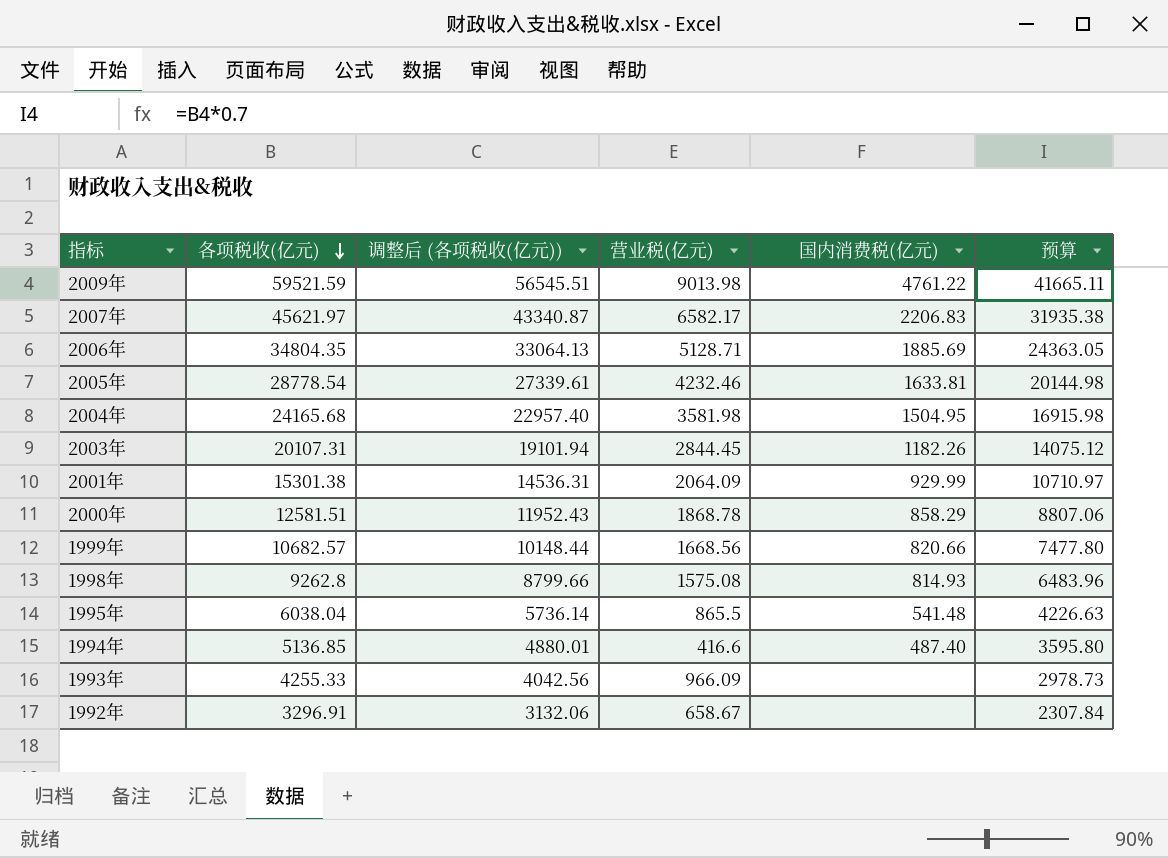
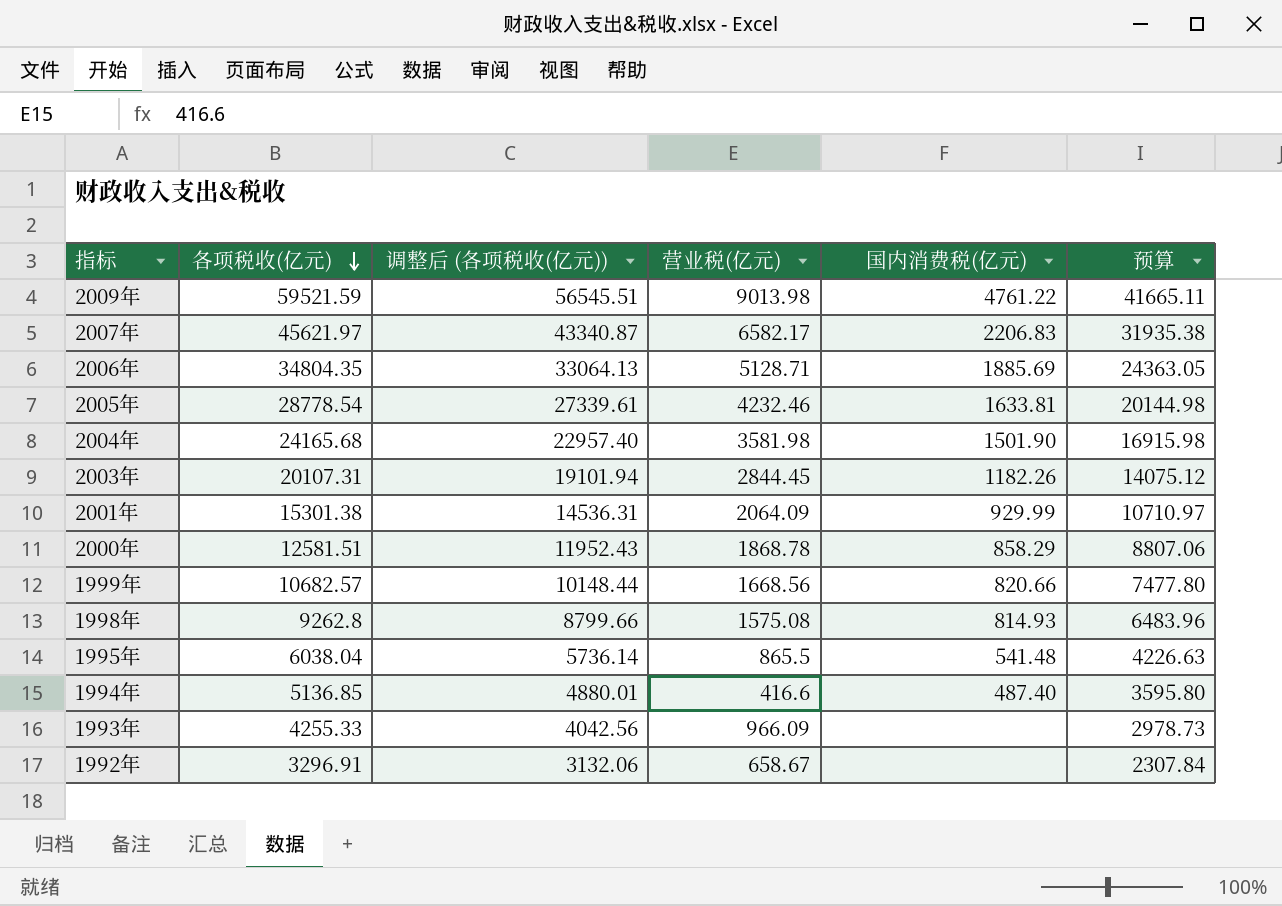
2004年 | 国内消费税(亿元): 1504.95 -> 1501.90

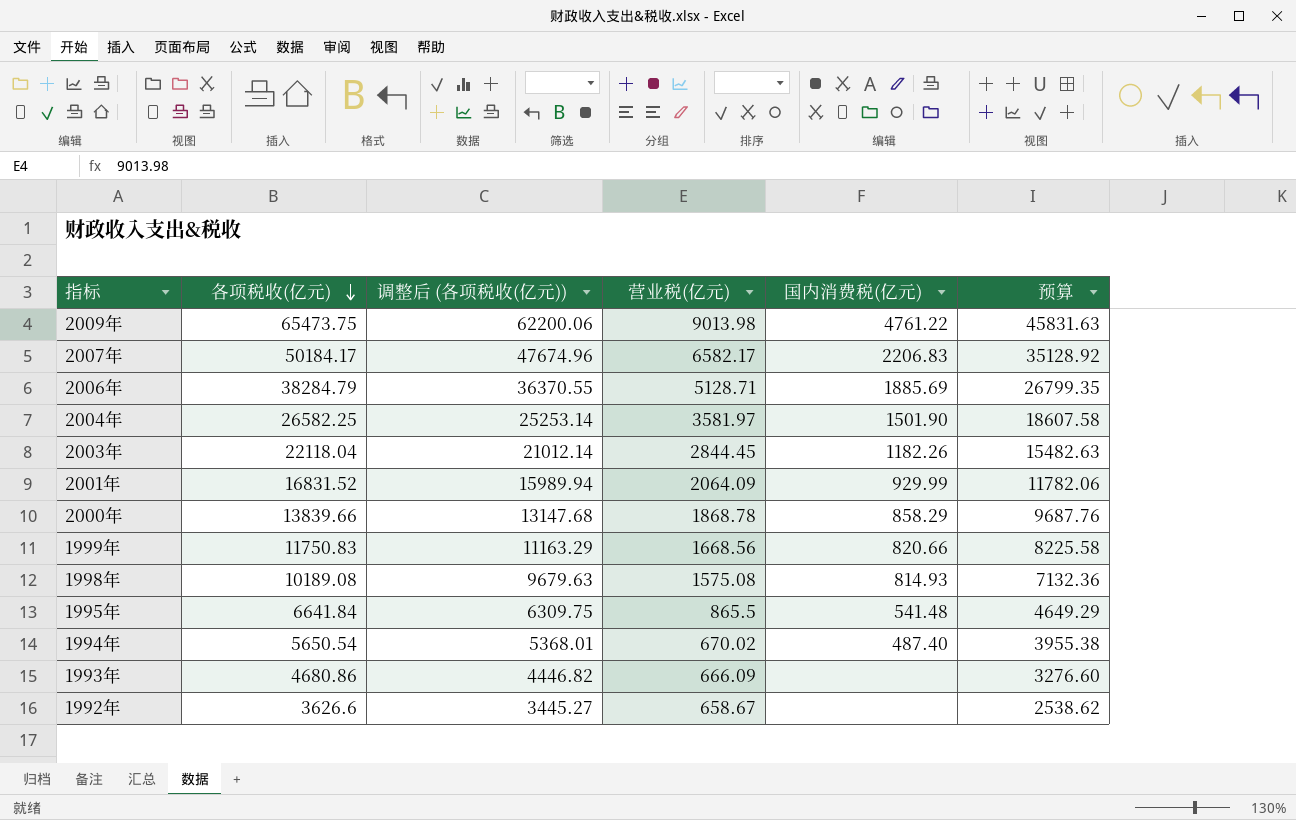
row 2005年: 28778.54 | 27339.61 | 4232.46 | 1633.81 | 20144.98 -> none
2009年 | 各项税收(亿元): 59521.59 -> 65473.75
2009年 | 调整后 (各项税收(亿元)): 56545.51 -> 62200.06
2009年 | 预算: 41665.11 -> 45831.63
2007年 | 各项税收(亿元): 45621.97 -> 50184.17
2007年 | 调整后 (各项税收(亿元)): 43340.87 -> 47674.96
2007年 | 预算: 31935.38 -> 35128.92
2006年 | 各项税收(亿元): 34804.35 -> 38284.79
2006年 | 调整后 (各项税收(亿元)): 33064.13 -> 36370.55
2006年 | 预算: 24363.05 -> 26799.35
2004年 | 各项税收(亿元): 24165.68 -> 26582.25
2004年 | 调整后 (各项税收(亿元)): 22957.40 -> 25253.14
2004年 | 营业税(亿元): 3581.98 -> 3581.97
2004年 | 预算: 16915.98 -> 18607.58
2003年 | 各项税收(亿元): 20107.31 -> 22118.04
2003年 | 调整后 (各项税收(亿元)): 19101.94 -> 21012.14
2003年 | 预算: 14075.12 -> 15482.63
2001年 | 各项税收(亿元): 15301.38 -> 16831.52
2001年 | 调整后 (各项税收(亿元)): 14536.31 -> 15989.94
2001年 | 预算: 10710.97 -> 11782.06
2000年 | 各项税收(亿元): 12581.51 -> 13839.66
2000年 | 调整后 (各项税收(亿元)): 11952.43 -> 13147.68
2000年 | 预算: 8807.06 -> 9687.76
1999年 | 各项税收(亿元): 10682.57 -> 11750.83
1999年 | 调整后 (各项税收(亿元)): 10148.44 -> 11163.29
1999年 | 预算: 7477.80 -> 8225.58
1998年 | 各项税收(亿元): 9262.8 -> 10189.08
1998年 | 调整后 (各项税收(亿元)): 8799.66 -> 9679.63
1998年 | 预算: 6483.96 -> 7132.36
1995年 | 各项税收(亿元): 6038.04 -> 6641.84
1995年 | 调整后 (各项税收(亿元)): 5736.14 -> 6309.75
1995年 | 预算: 4226.63 -> 4649.29
1994年 | 各项税收(亿元): 5136.85 -> 5650.54
1994年 | 调整后 (各项税收(亿元)): 4880.01 -> 5368.01
1994年 | 营业税(亿元): 416.6 -> 670.02
1994年 | 预算: 3595.80 -> 3955.38
1993年 | 各项税收(亿元): 4255.33 -> 4680.86
1993年 | 调整后 (各项税收(亿元)): 4042.56 -> 4446.82
1993年 | 营业税(亿元): 966.09 -> 666.09
1993年 | 预算: 2978.73 -> 3276.60
1992年 | 各项税收(亿元): 3296.91 -> 3626.6
1992年 | 调整后 (各项税收(亿元)): 3132.06 -> 3445.27
1992年 | 预算: 2307.84 -> 2538.62

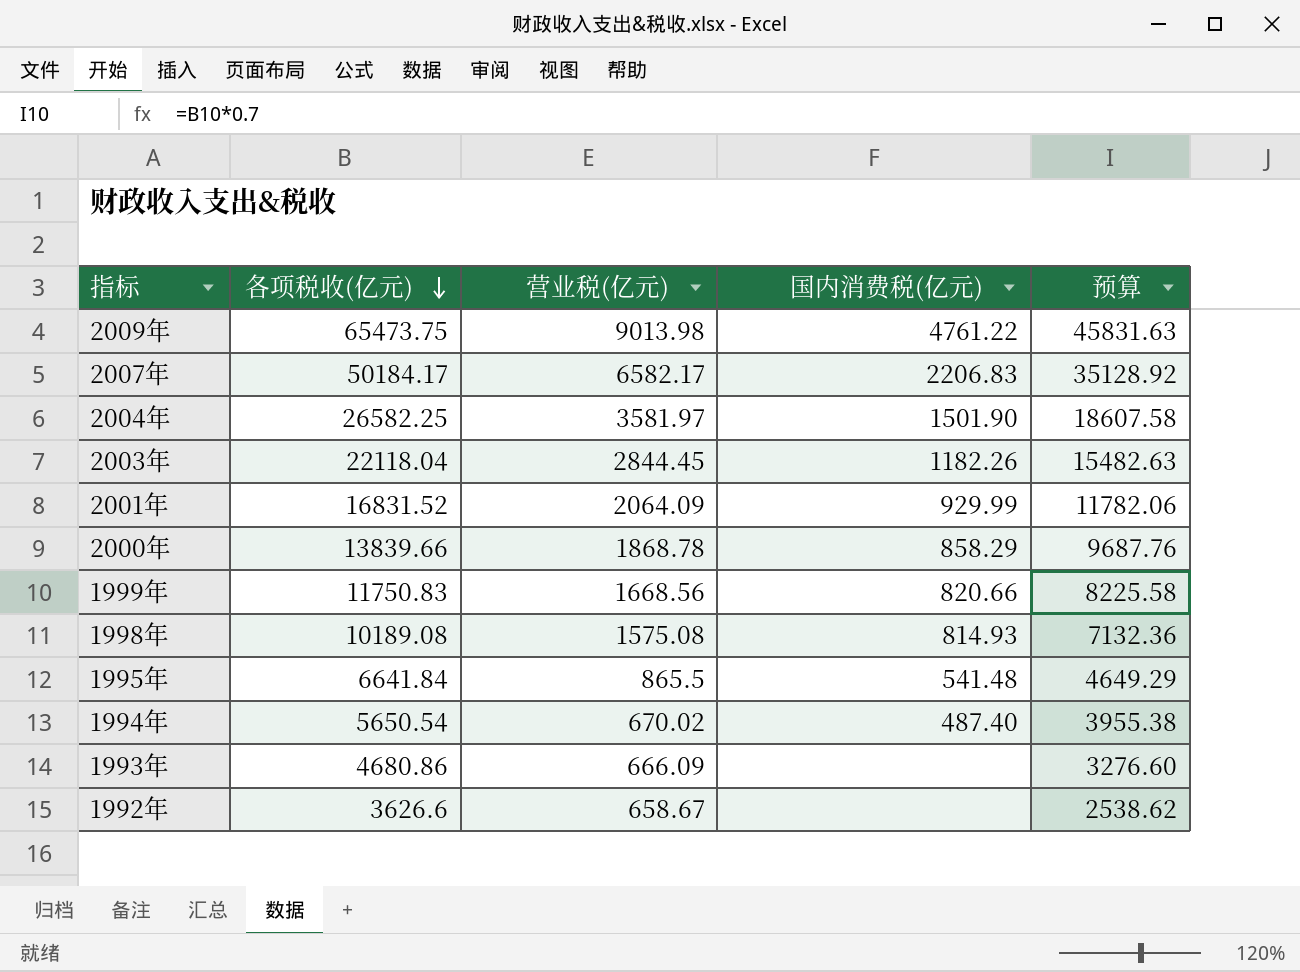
column 调整后 (各项税收(亿元)) | formula: [各项税收(亿元)] * 0.95 -> none
row 2006年: 38284.79 | 36370.55 | 5128.71 | 1885.69 | 26799.35 -> none

